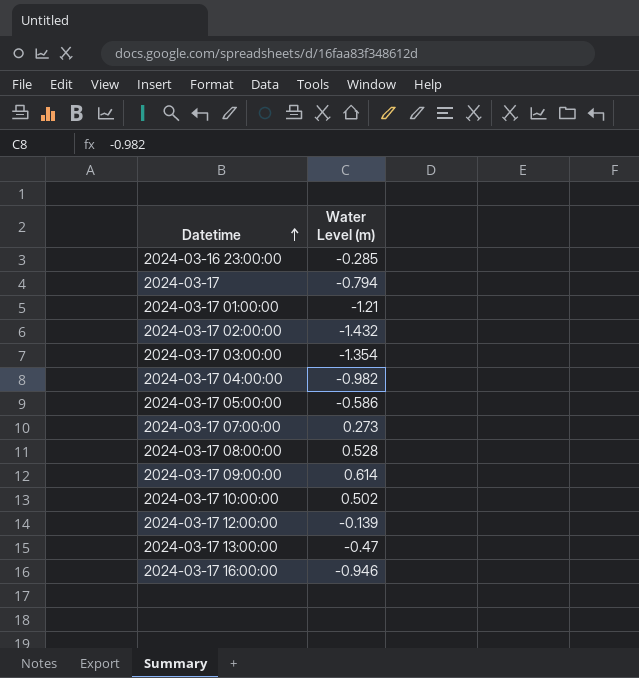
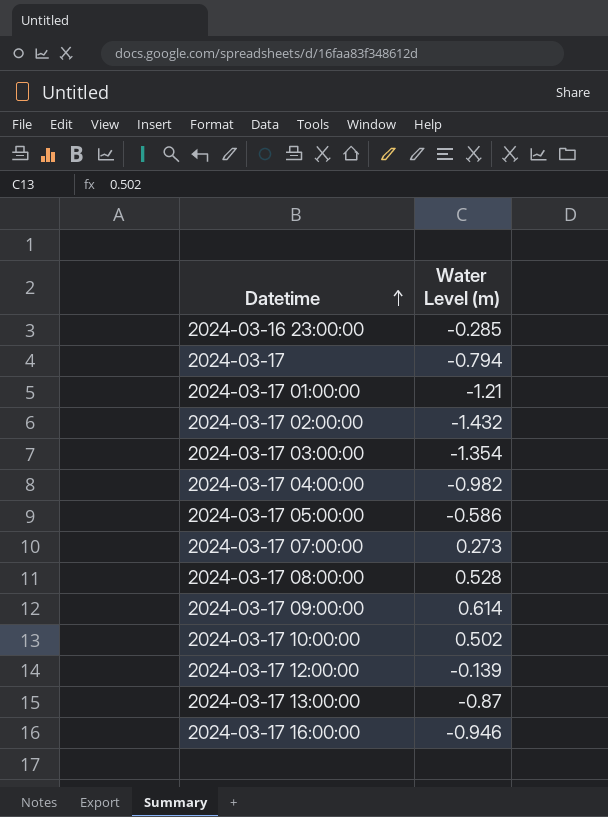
2024-03-17 13:00:00 | Water Level (m): -0.47 -> -0.87

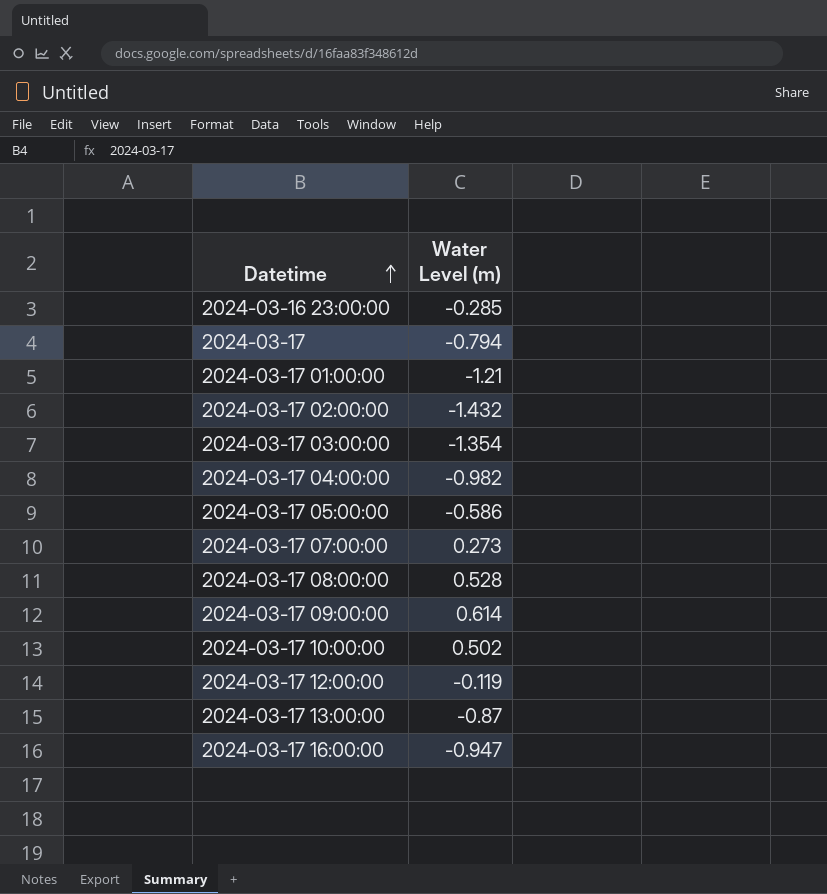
2024-03-17 12:00:00 | Water Level (m): -0.139 -> -0.119
2024-03-17 16:00:00 | Water Level (m): -0.946 -> -0.947

